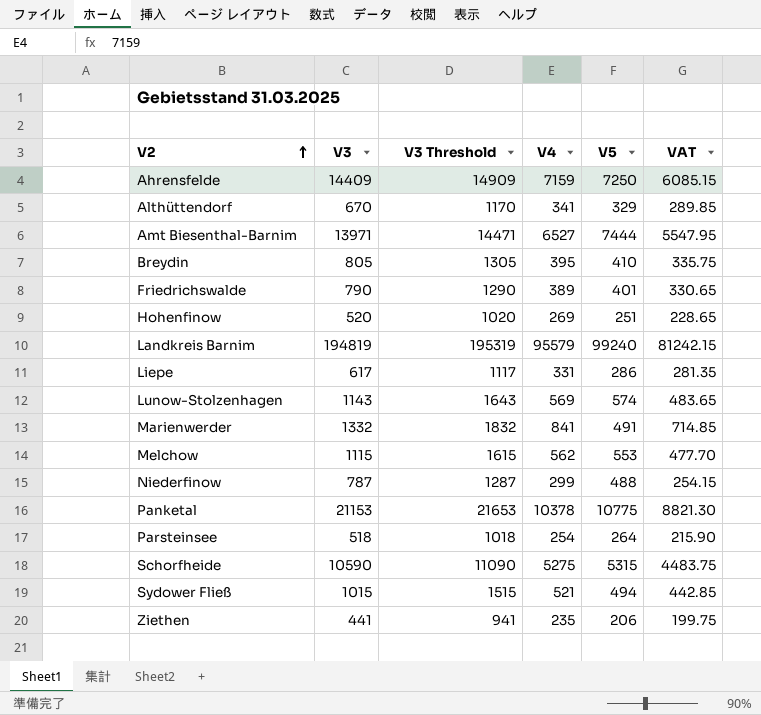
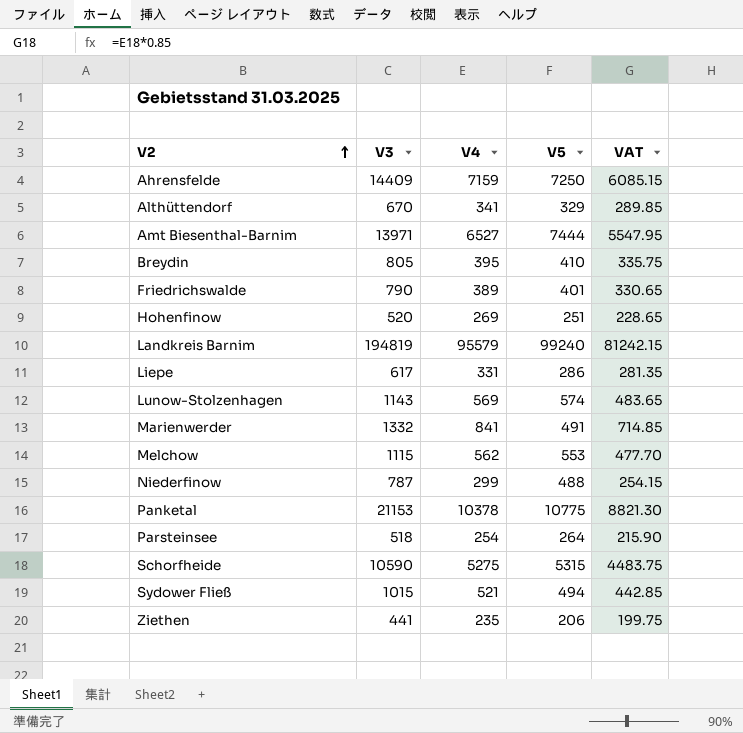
column V3 Threshold | formula: [V3] + 500 -> none

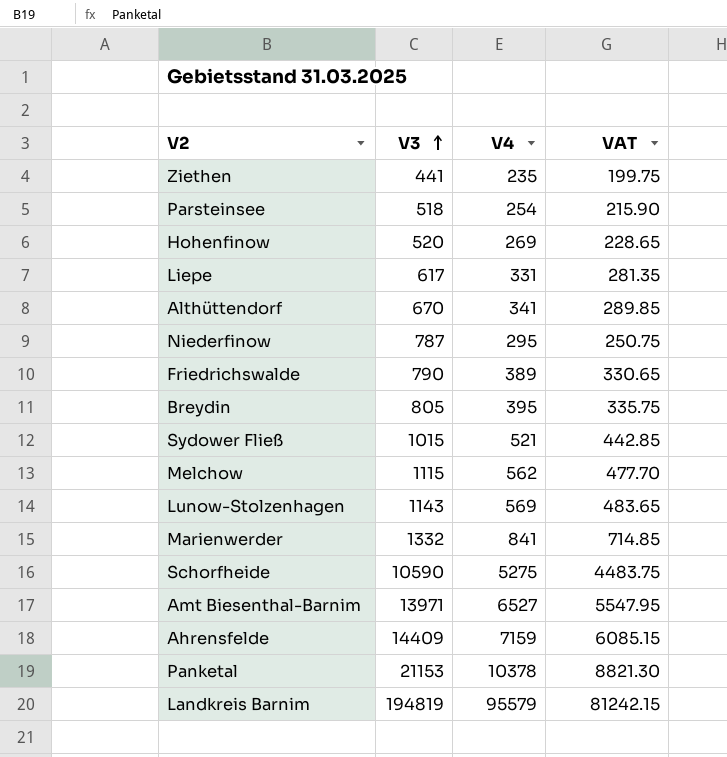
row order: V2 ascending -> V3 ascending
column V5 | formula: [V3] - [V4] -> none
Niederfinow | V4: 299 -> 295
Niederfinow | VAT: 254.15 -> 250.75

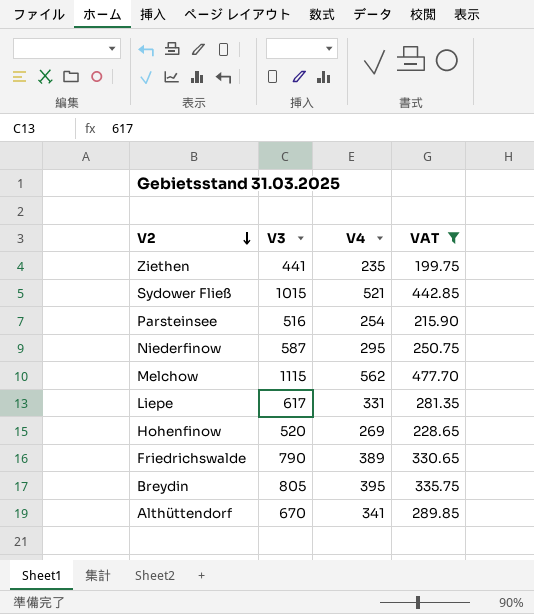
filter: none -> VAT <= 477.70
row order: V3 ascending -> V2 descending
Parsteinsee | V3: 518 -> 516
Niederfinow | V3: 787 -> 587

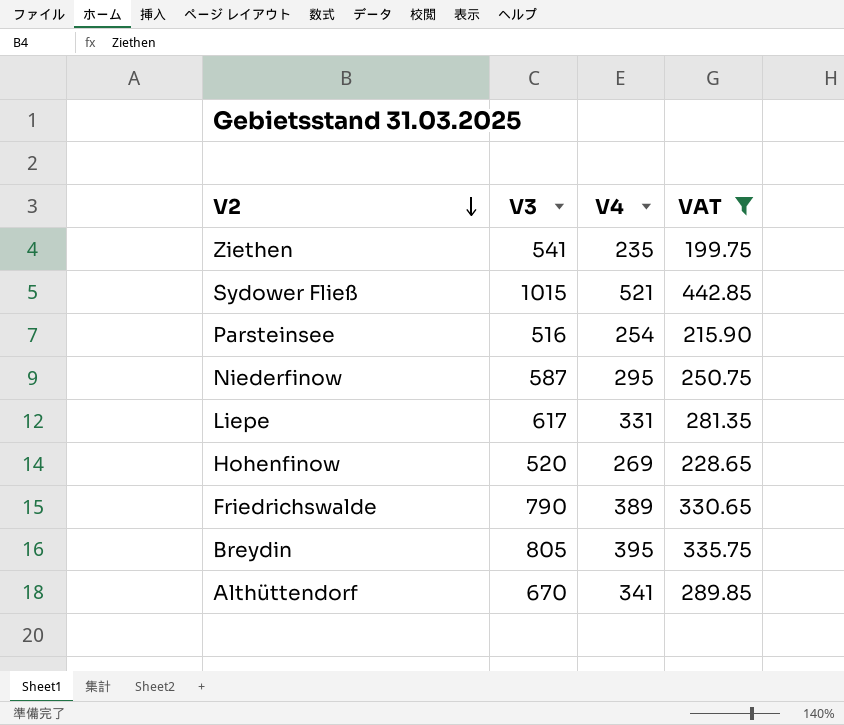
row Melchow: 1115 | 562 | 477.70 -> none
Ziethen | V3: 441 -> 541

